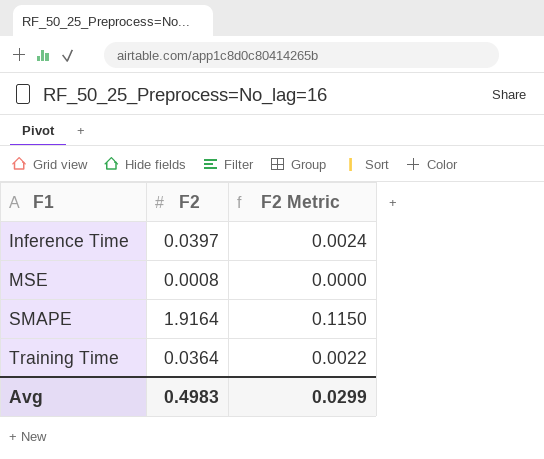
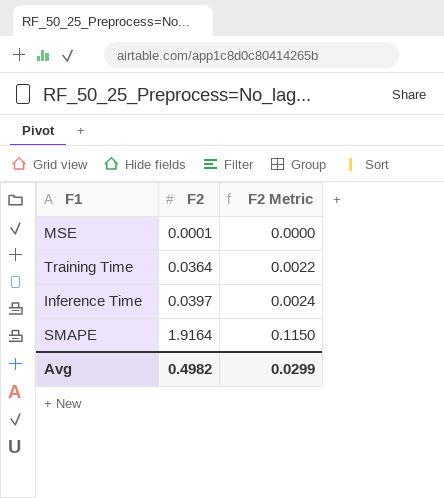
row order: F1 ascending -> F2 ascending
MSE | F2: 0.0008 -> 0.0001
Avg | F2: 0.4983 -> 0.4982

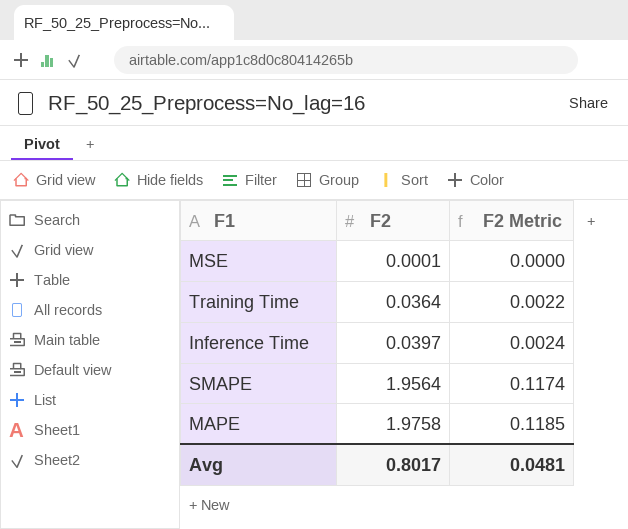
SMAPE | F2: 1.9164 -> 1.9564
SMAPE | F2 Metric: 0.1150 -> 0.1174
row MAPE: none -> 1.9758 | 0.1185
Avg | F2: 0.4982 -> 0.8017
Avg | F2 Metric: 0.0299 -> 0.0481

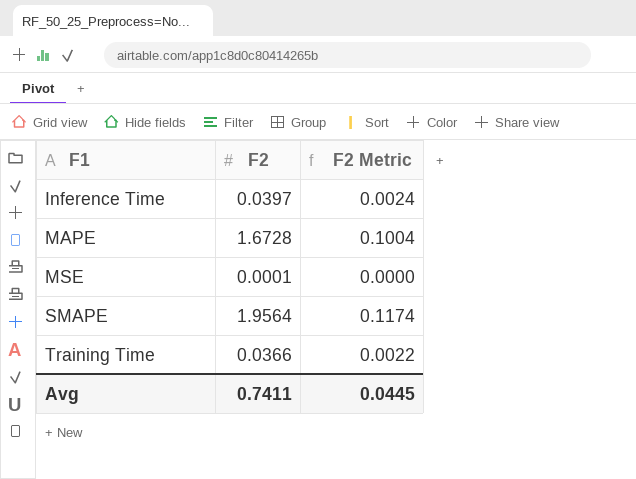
row order: F2 ascending -> F1 ascending
MAPE | F2: 1.9758 -> 1.6728
MAPE | F2 Metric: 0.1185 -> 0.1004
Training Time | F2: 0.0364 -> 0.0366
Avg | F2: 0.8017 -> 0.7411
Avg | F2 Metric: 0.0481 -> 0.0445

